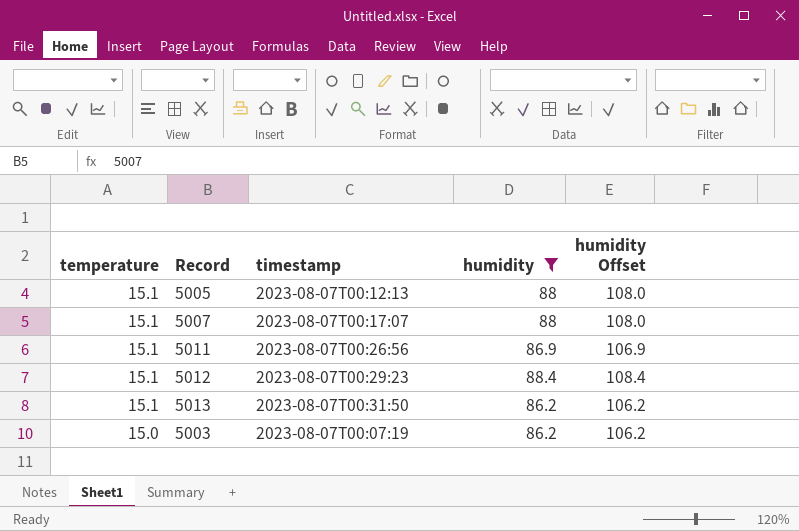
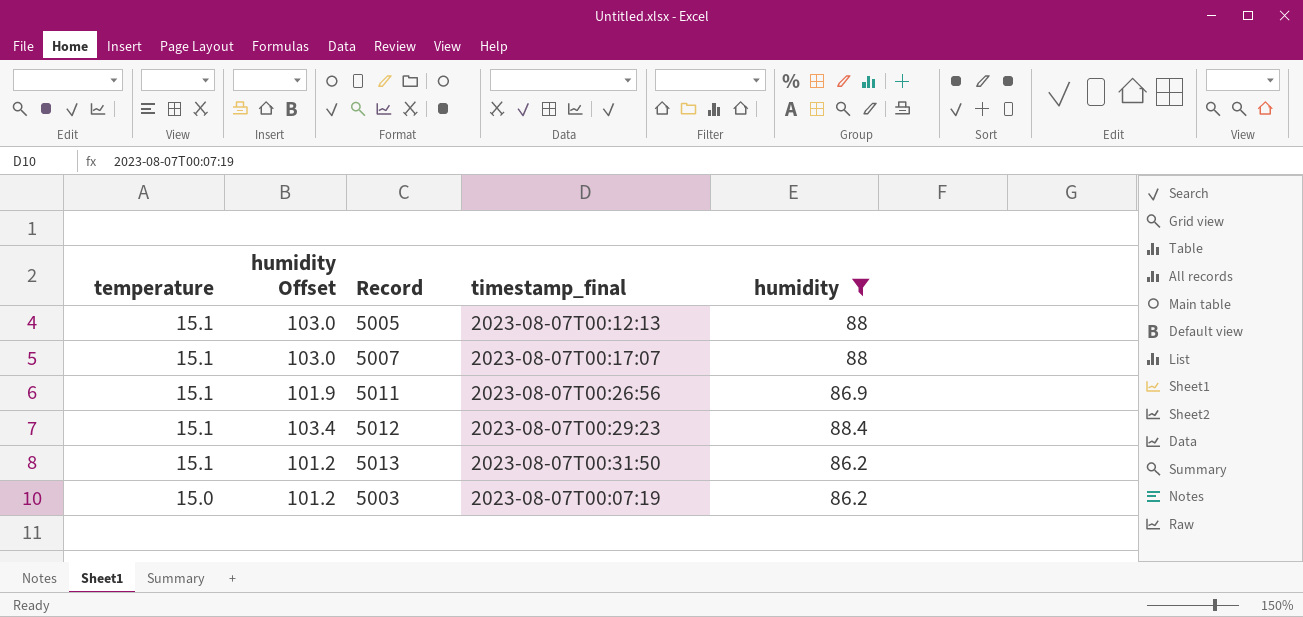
column humidity Offset | formula: [humidity] + 20 -> [humidity] + 15
column humidity Offset | position: 5 -> 2
column name: timestamp -> timestamp_final

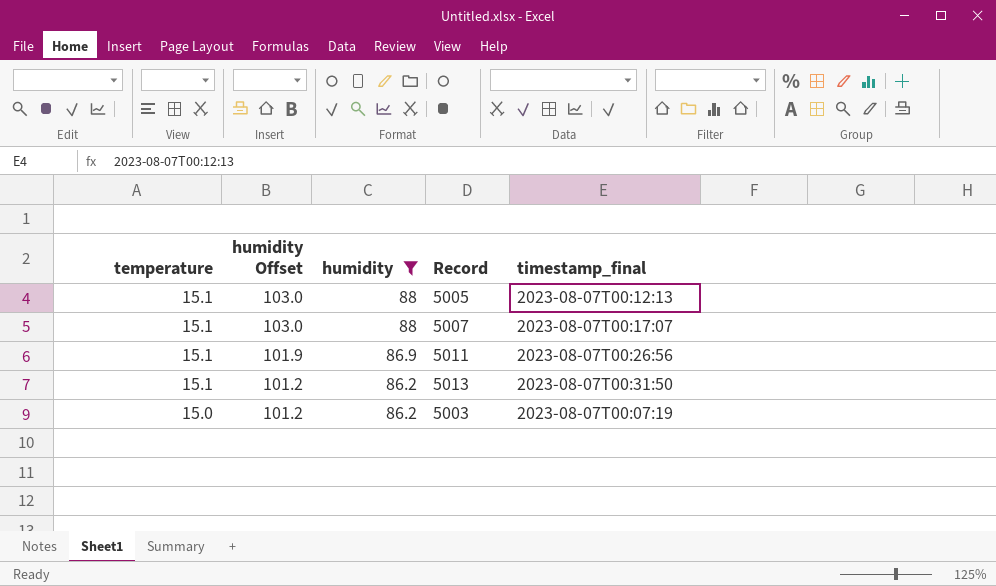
column humidity | position: 5 -> 3
row 5012: 15.1 | 103.4 | 2023-08-07T00:29:23 | 88.4 -> none

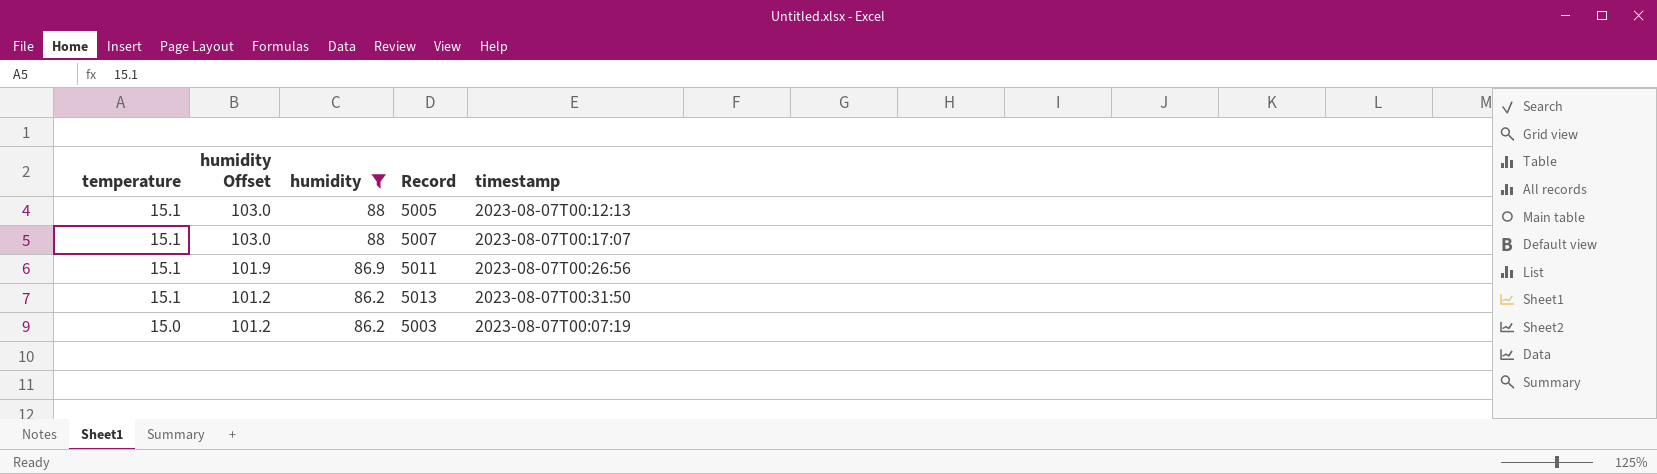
column name: timestamp_final -> timestamp

